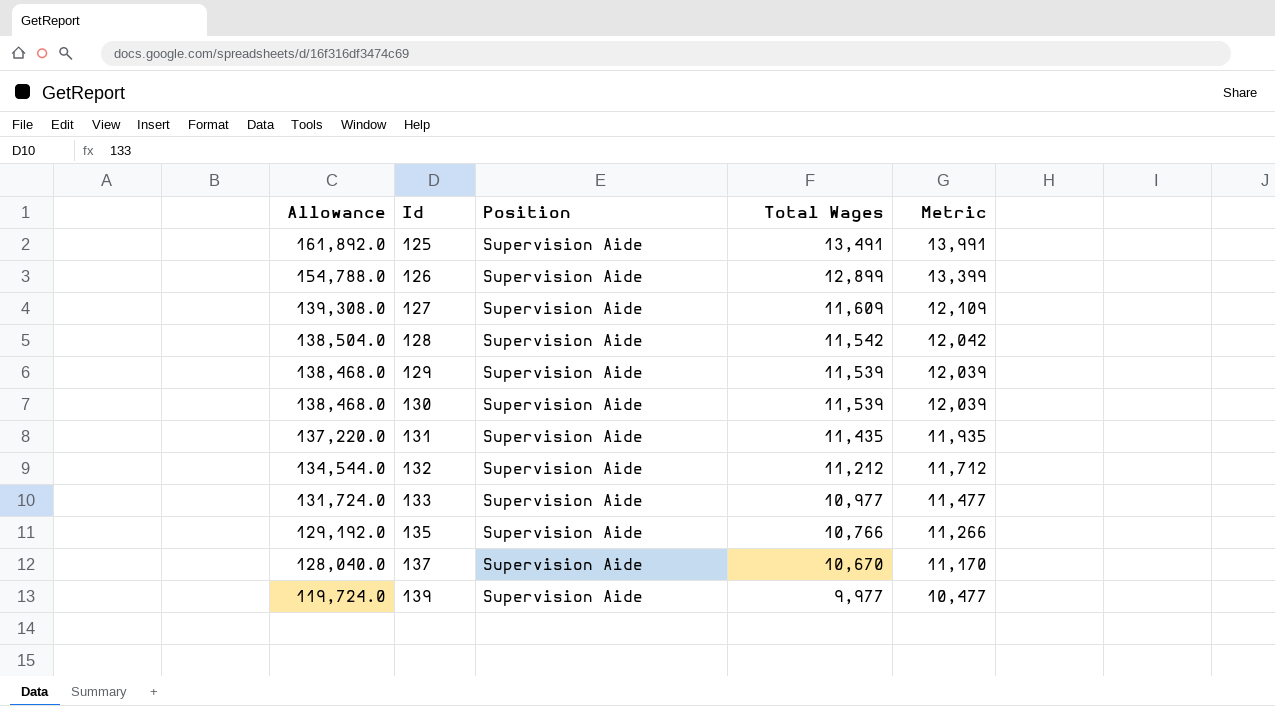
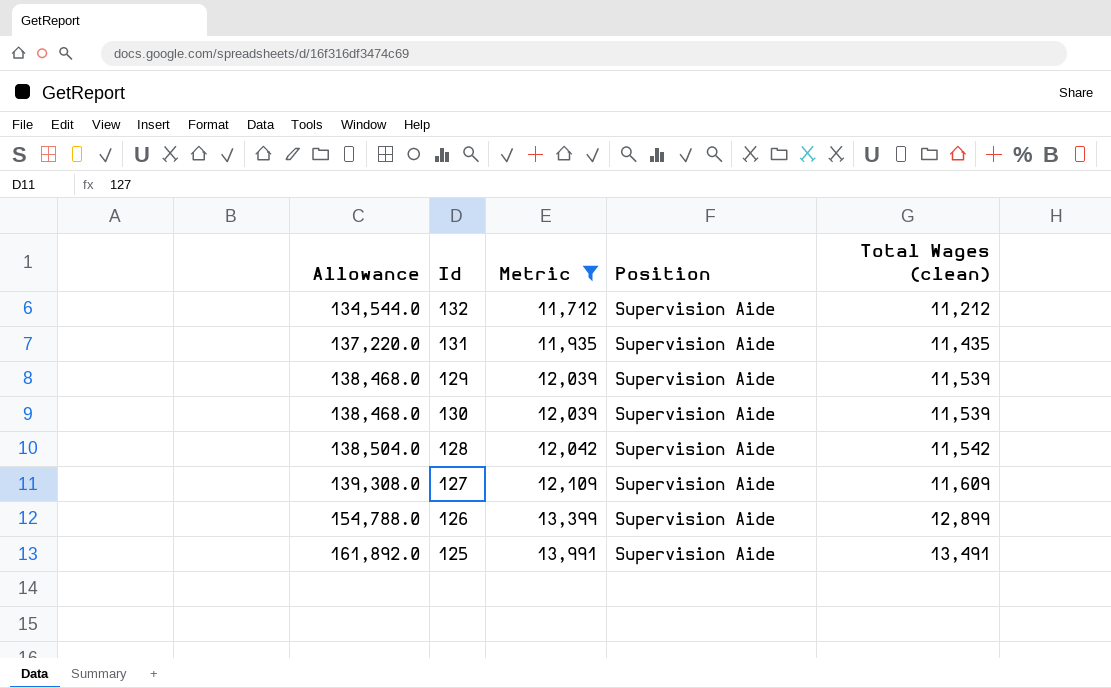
filter: none -> Metric >= 11,712
row order: Allowance descending -> Allowance ascending
column Metric | position: 5 -> 3
column name: Total Wages -> Total Wages (clean)

